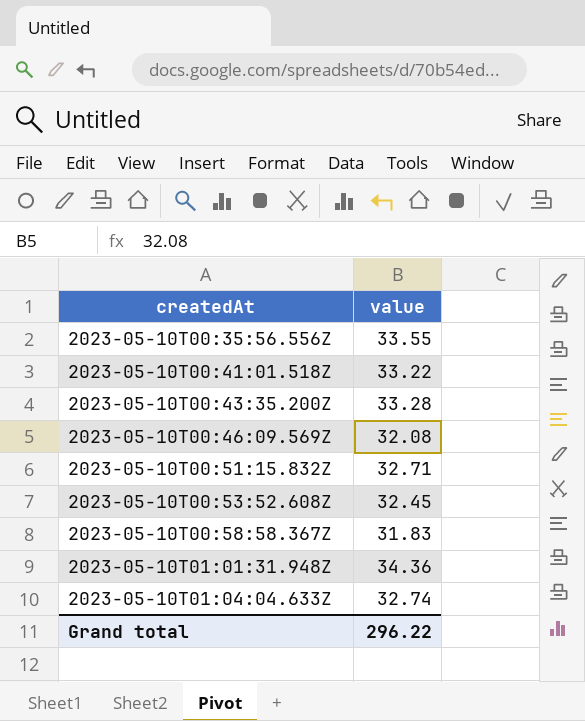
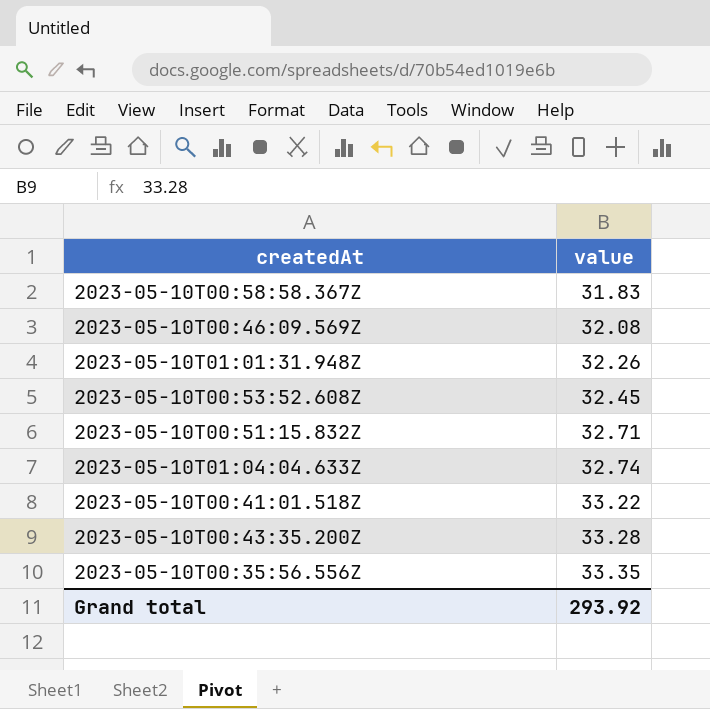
row order: createdAt ascending -> value ascending
2023-05-10T01:01:31.948Z | value: 34.36 -> 32.26
2023-05-10T00:35:56.556Z | value: 33.55 -> 33.35
Grand total | value: 296.22 -> 293.92

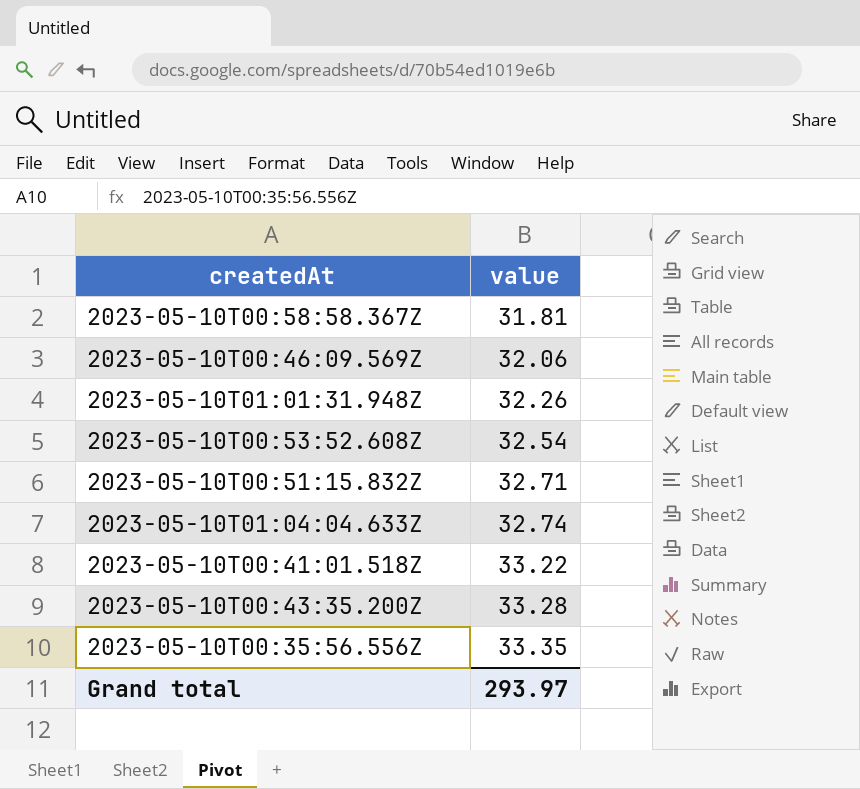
2023-05-10T00:58:58.367Z | value: 31.83 -> 31.81
2023-05-10T00:46:09.569Z | value: 32.08 -> 32.06
2023-05-10T00:53:52.608Z | value: 32.45 -> 32.54
Grand total | value: 293.92 -> 293.97

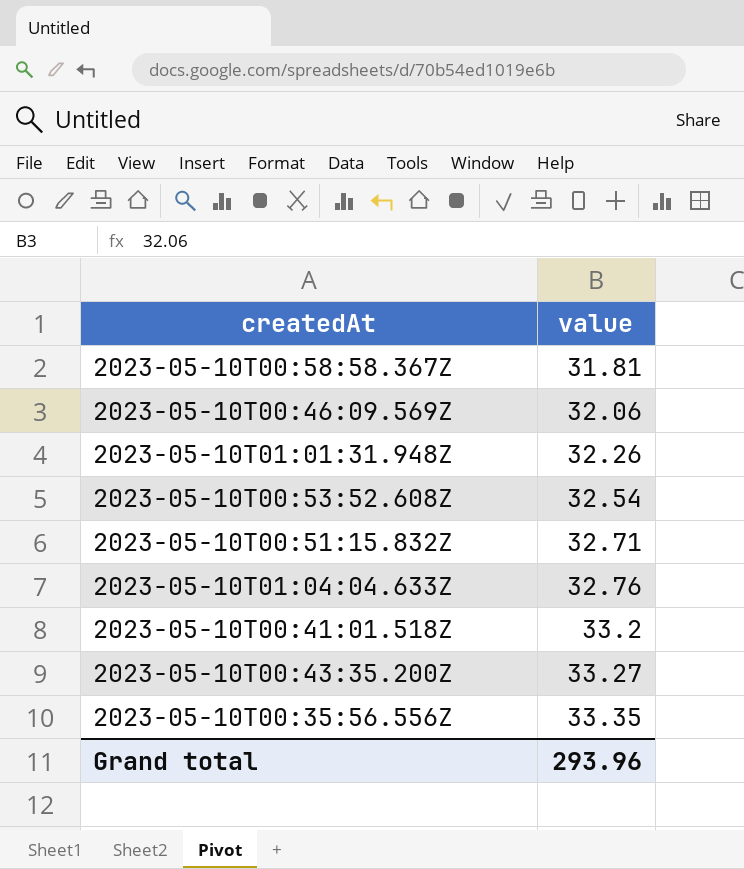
2023-05-10T01:04:04.633Z | value: 32.74 -> 32.76
2023-05-10T00:41:01.518Z | value: 33.22 -> 33.2
2023-05-10T00:43:35.200Z | value: 33.28 -> 33.27
Grand total | value: 293.97 -> 293.96

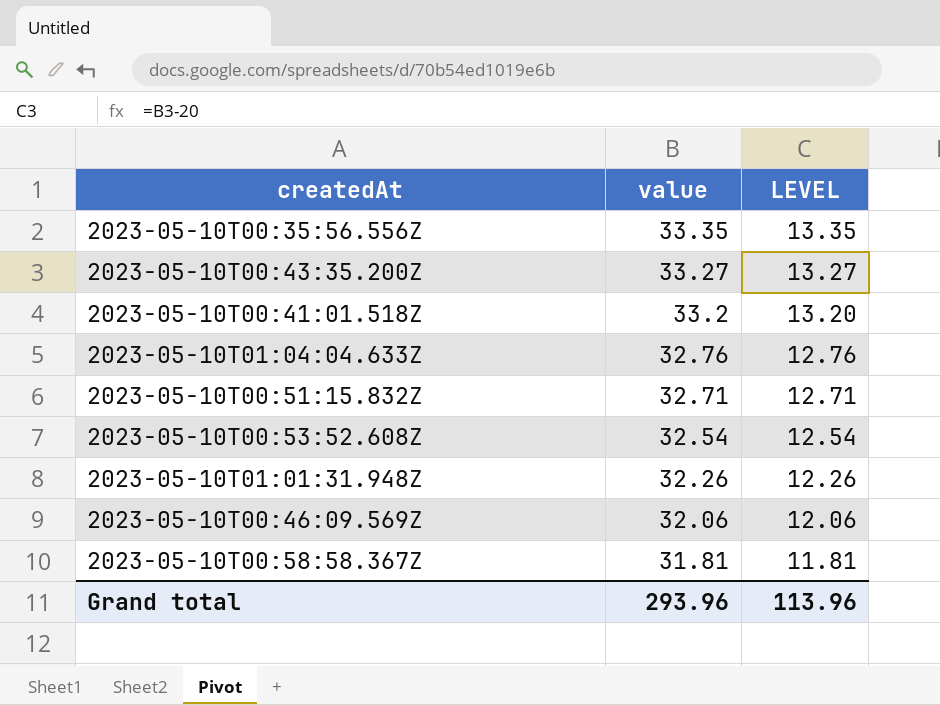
row order: value ascending -> value descending
column LEVEL | formula: none -> [value] - 20

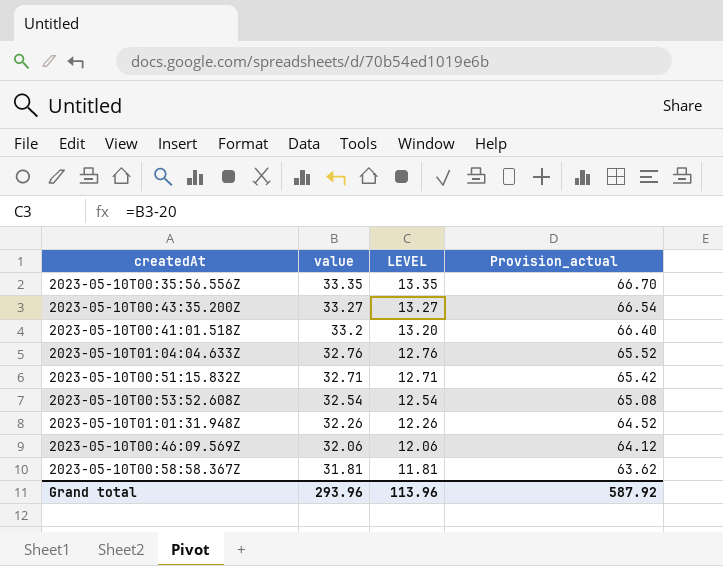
column Provision_actual | formula: none -> [value] * 2

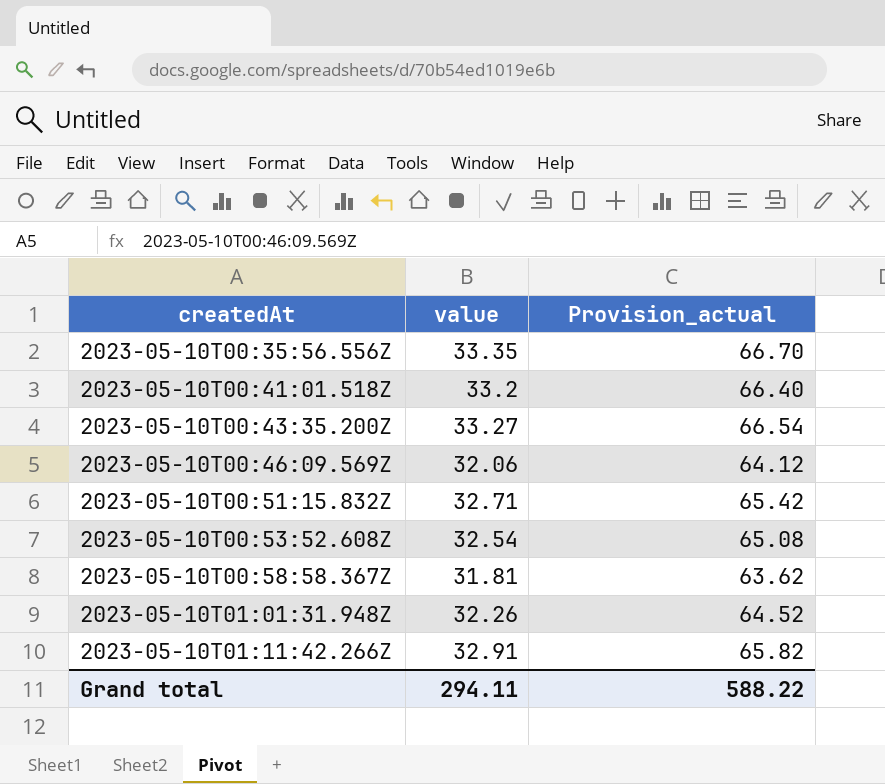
row order: value descending -> createdAt ascending
column LEVEL | formula: [value] - 20 -> none
row 2023-05-10T01:04:04.633Z: 32.76 | 12.76 | 65.52 -> none
row 2023-05-10T01:11:42.266Z: none -> 32.91 | 65.82
Grand total | value: 293.96 -> 294.11
Grand total | Provision_actual: 587.92 -> 588.22

